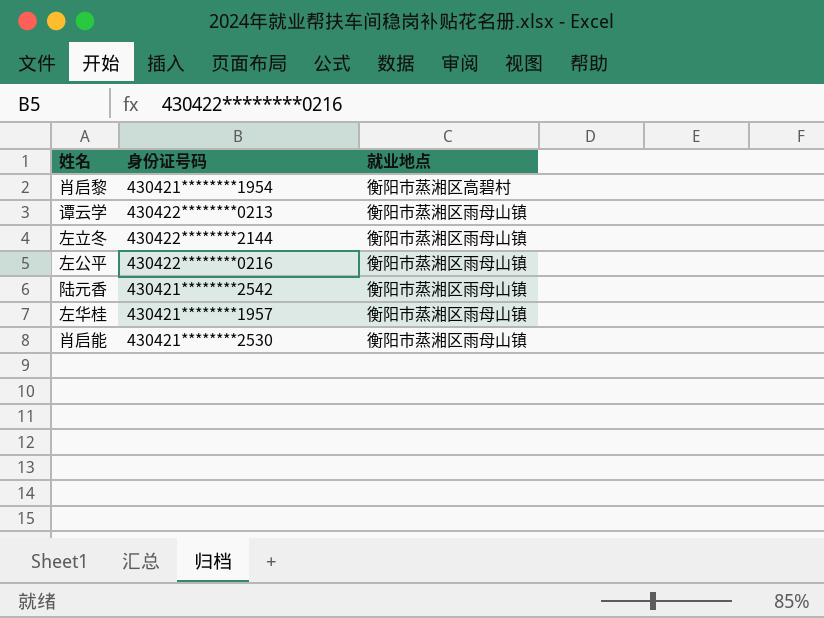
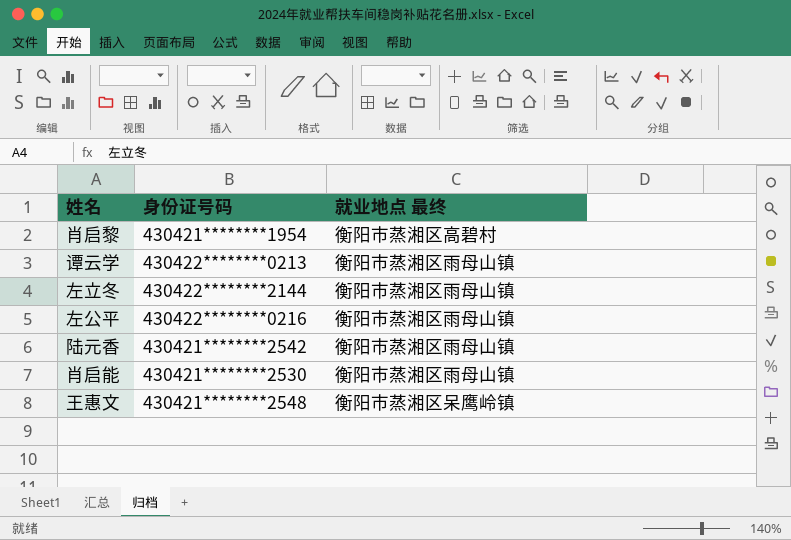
column name: 就业地点 -> 就业地点 最终
row 左华桂: 430421********1957 | 衡阳市蒸湘区雨母山镇 -> none
row 王惠文: none -> 430421********2548 | 衡阳市蒸湘区呆鹰岭镇

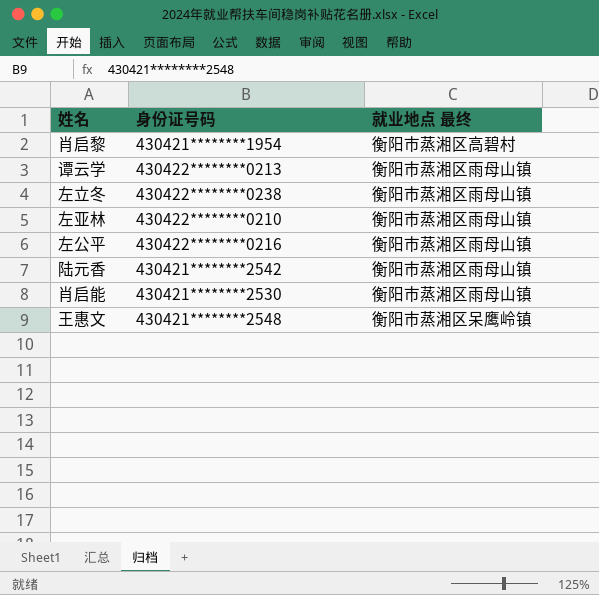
左立冬 | 身份证号码: 430422********2144 -> 430422********0238
row 左亚林: none -> 430422********0210 | 衡阳市蒸湘区雨母山镇

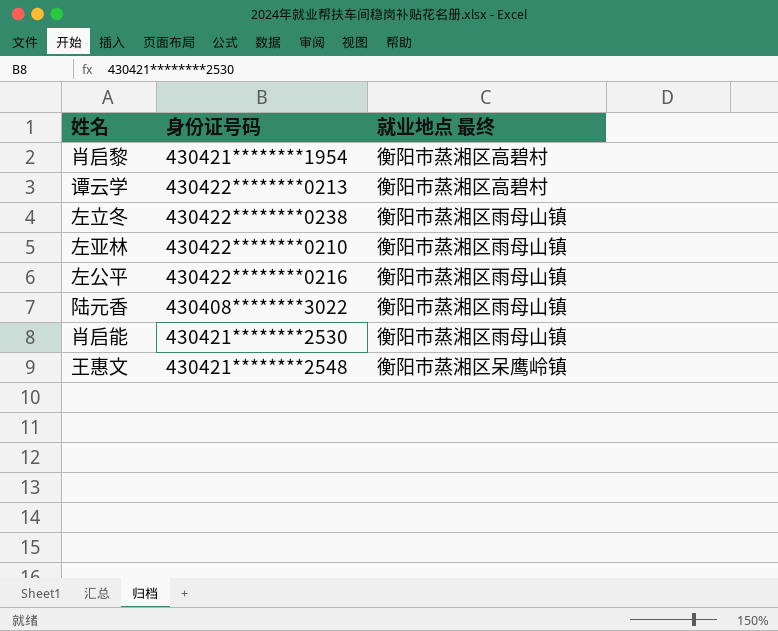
谭云学 | 就业地点 最终: 衡阳市蒸湘区雨母山镇 -> 衡阳市蒸湘区高碧村
陆元香 | 身份证号码: 430421********2542 -> 430408********3022

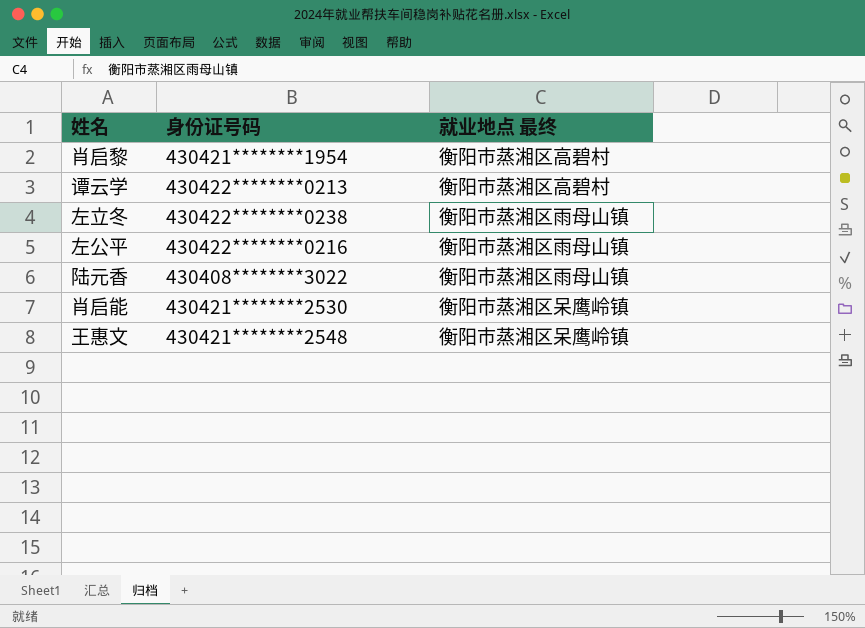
row 左亚林: 430422********0210 | 衡阳市蒸湘区雨母山镇 -> none
肖启能 | 就业地点 最终: 衡阳市蒸湘区雨母山镇 -> 衡阳市蒸湘区呆鹰岭镇

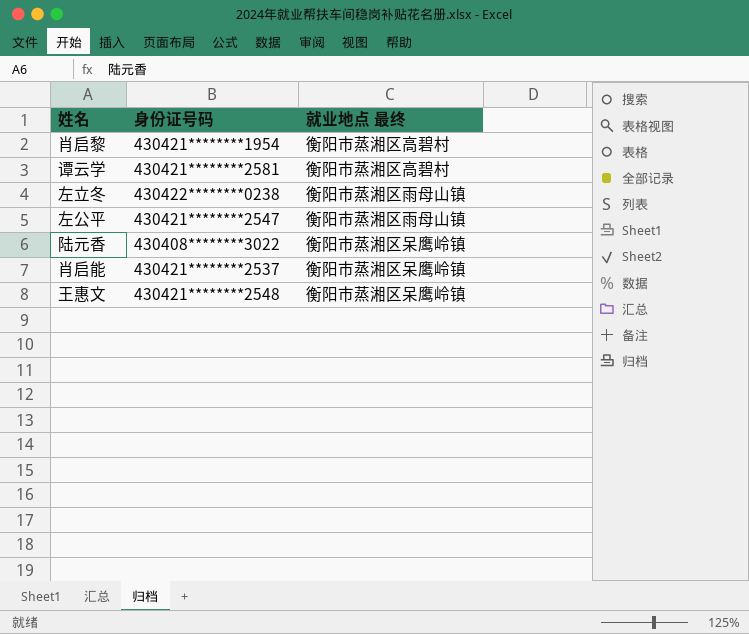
谭云学 | 身份证号码: 430422********0213 -> 430421********2581
左公平 | 身份证号码: 430422********0216 -> 430421********2547
陆元香 | 就业地点 最终: 衡阳市蒸湘区雨母山镇 -> 衡阳市蒸湘区呆鹰岭镇
肖启能 | 身份证号码: 430421********2530 -> 430421********2537

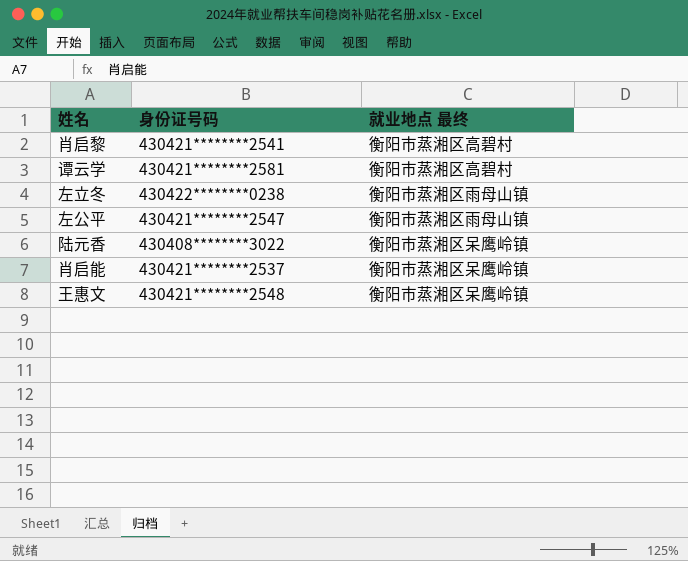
肖启黎 | 身份证号码: 430421********1954 -> 430421********2541

